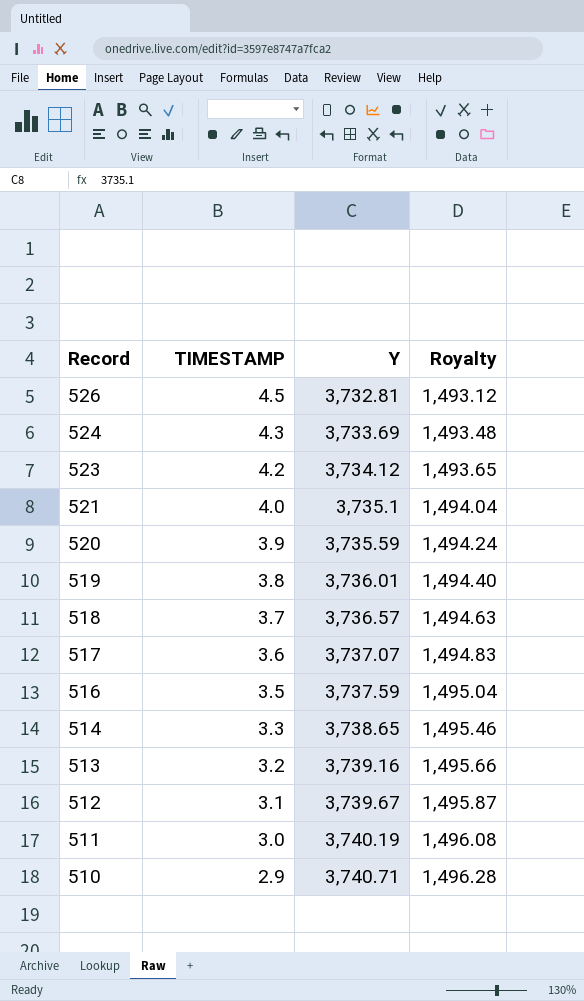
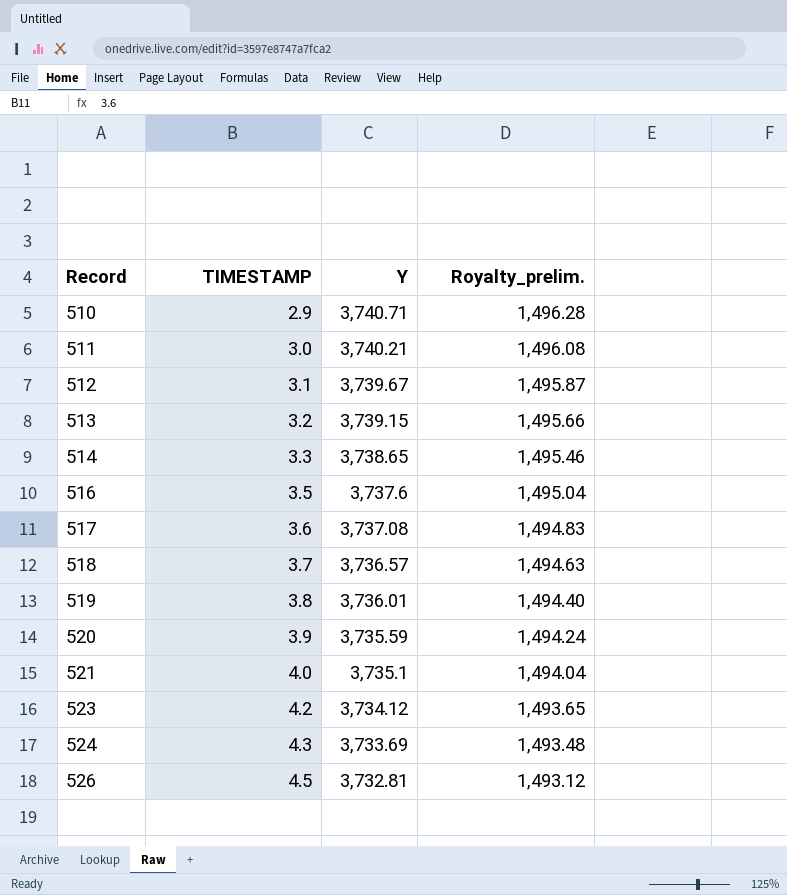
row order: Record descending -> Record ascending
column name: Royalty -> Royalty_prelim.
511 | Y: 3,740.19 -> 3,740.21
513 | Y: 3,739.16 -> 3,739.15
516 | Y: 3,737.59 -> 3,737.6
517 | Y: 3,737.07 -> 3,737.08

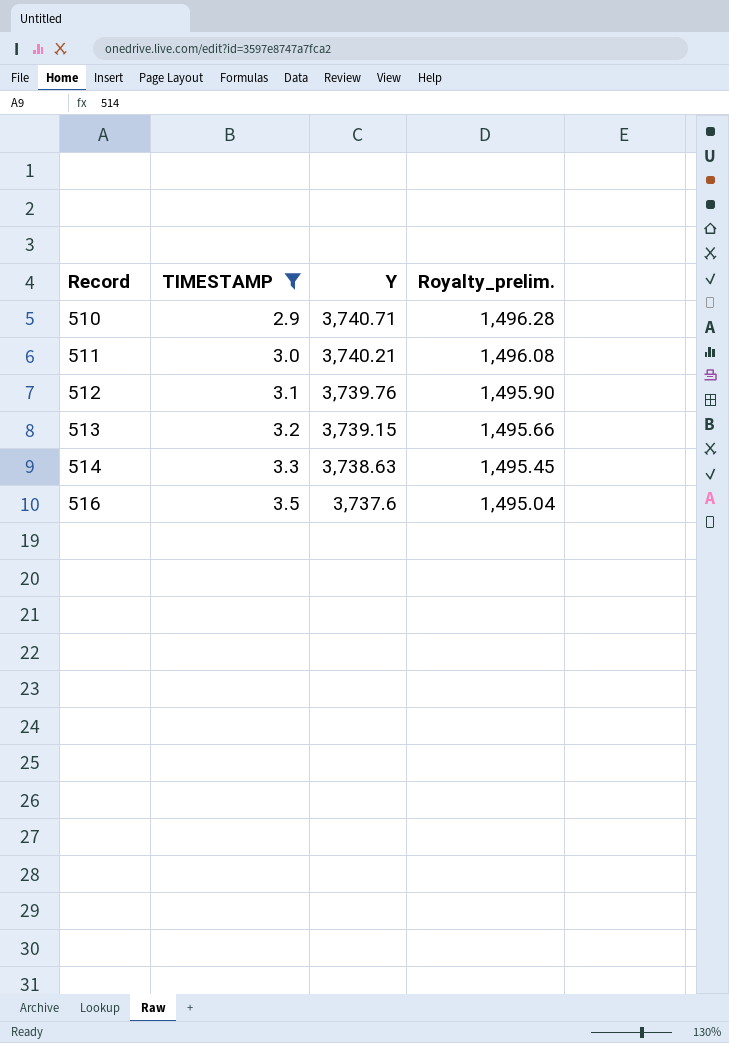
filter: none -> TIMESTAMP <= 3.5
512 | Y: 3,739.67 -> 3,739.76
512 | Royalty_prelim.: 1,495.87 -> 1,495.90
514 | Y: 3,738.65 -> 3,738.63
514 | Royalty_prelim.: 1,495.46 -> 1,495.45

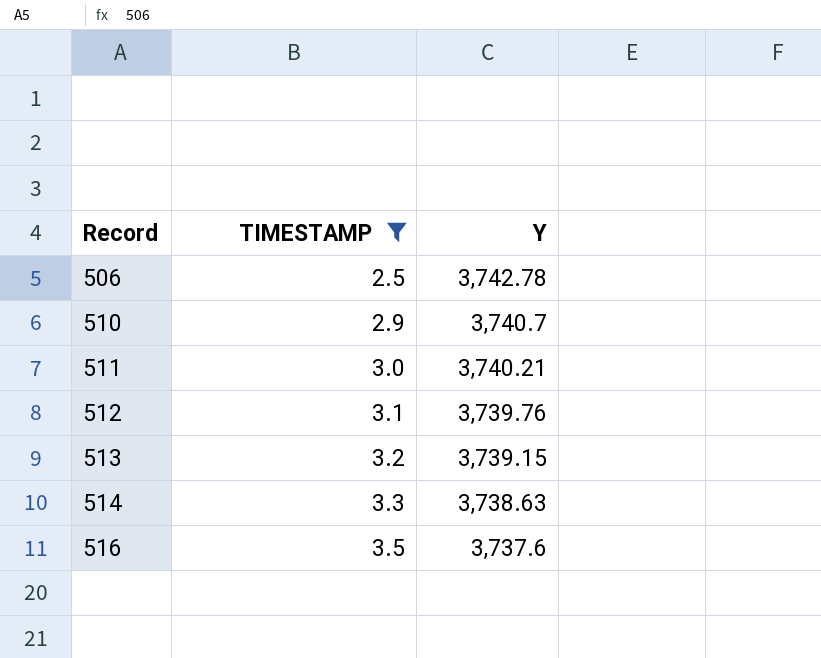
column Royalty_prelim. | formula: [Y] * 0.4 -> none
row 506: none -> 2.5 | 3,742.78
510 | Y: 3,740.71 -> 3,740.7

